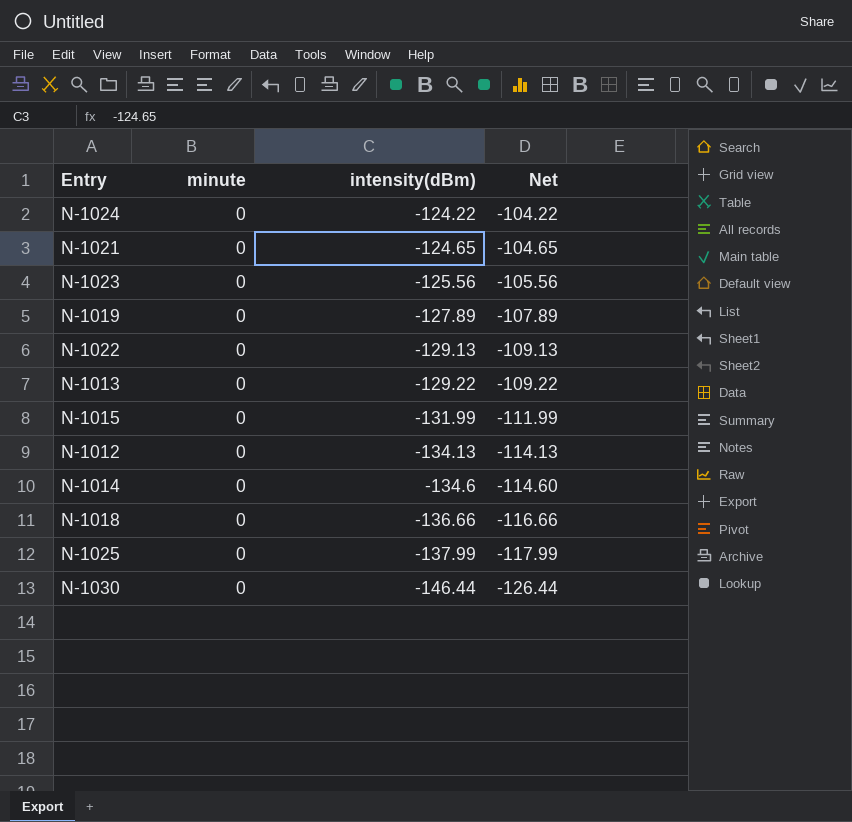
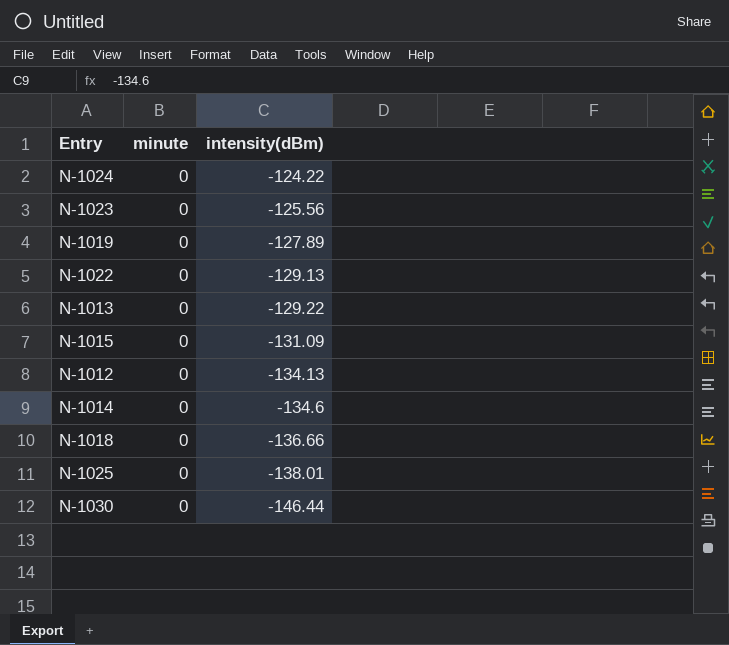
column Net | formula: [intensity(dBm)] + 20 -> none
row N-1021: 0 | -124.65 | -104.65 -> none
N-1015 | intensity(dBm): -131.99 -> -131.09
N-1025 | intensity(dBm): -137.99 -> -138.01

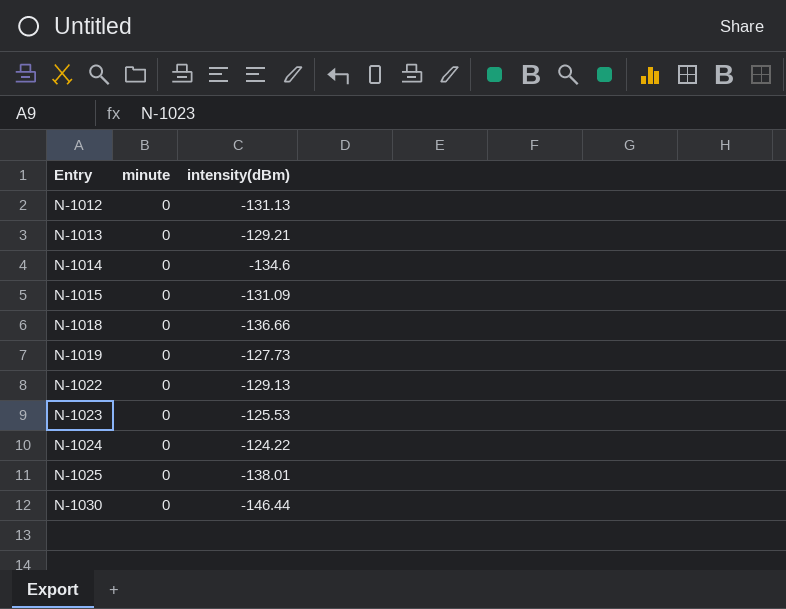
row order: intensity(dBm) descending -> Entry ascending
N-1012 | intensity(dBm): -134.13 -> -131.13
N-1013 | intensity(dBm): -129.22 -> -129.21
N-1019 | intensity(dBm): -127.89 -> -127.73
N-1023 | intensity(dBm): -125.56 -> -125.53

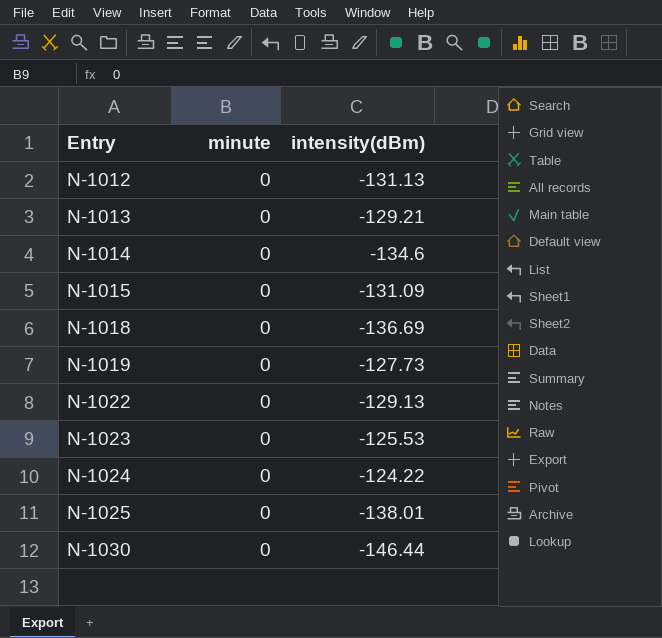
N-1018 | intensity(dBm): -136.66 -> -136.69

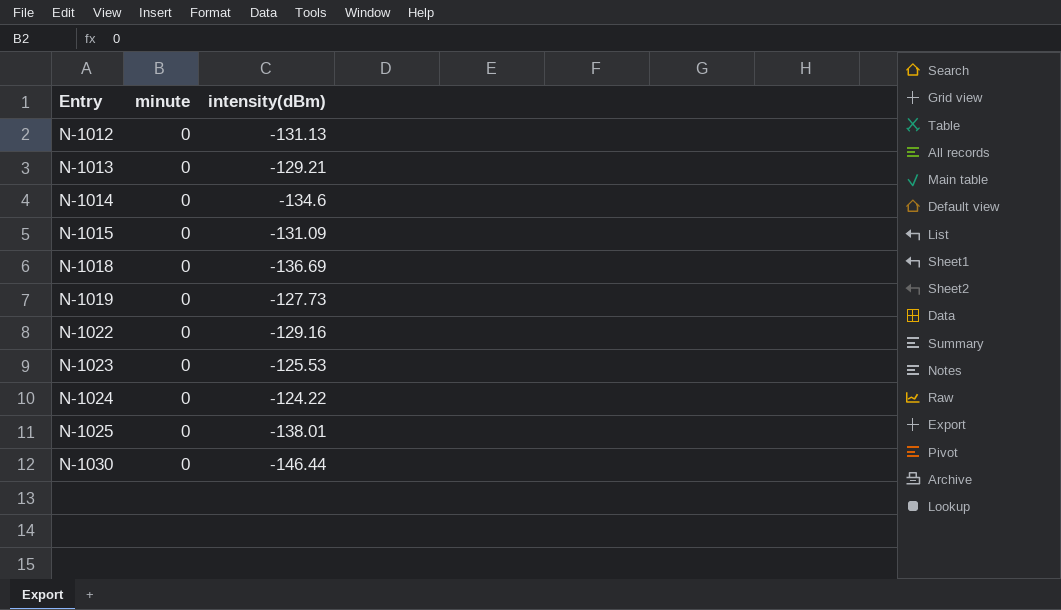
N-1022 | intensity(dBm): -129.13 -> -129.16

